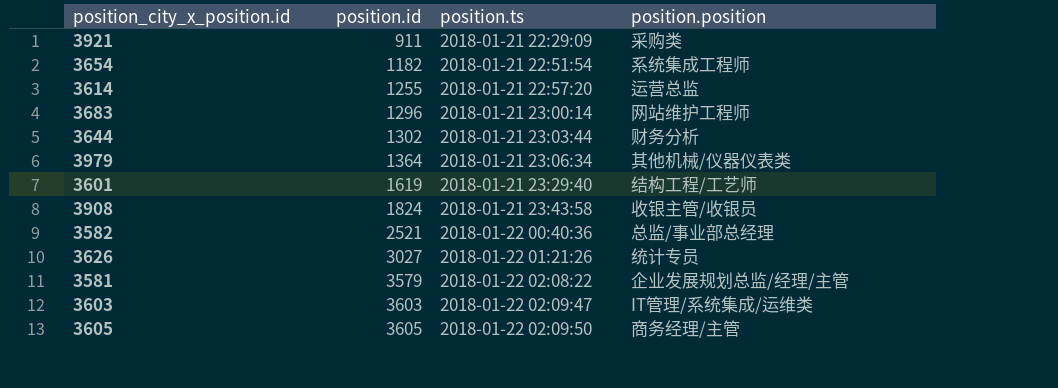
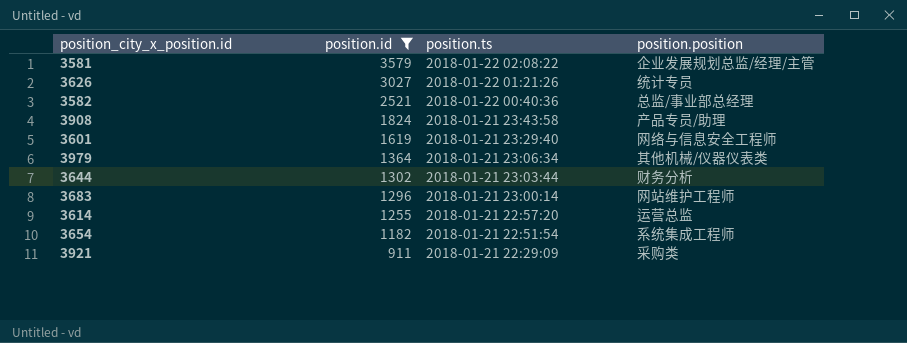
filter: none -> position.id <= 3579
row order: position.id ascending -> position.id descending
3908 | position.position: 收银主管/收银员 -> 产品专员/助理
3601 | position.position: 结构工程/工艺师 -> 网络与信息安全工程师

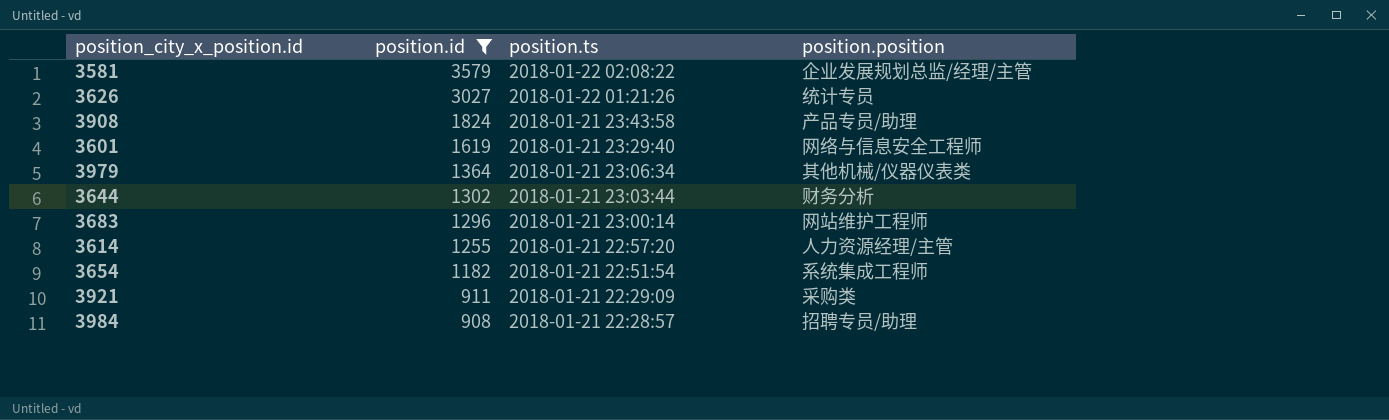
row 3582: 2521 | 2018-01-22 00:40:36 | 总监/事业部总经理 -> none
3614 | position.position: 运营总监 -> 人力资源经理/主管
row 3984: none -> 908 | 2018-01-21 22:28:57 | 招聘专员/助理

